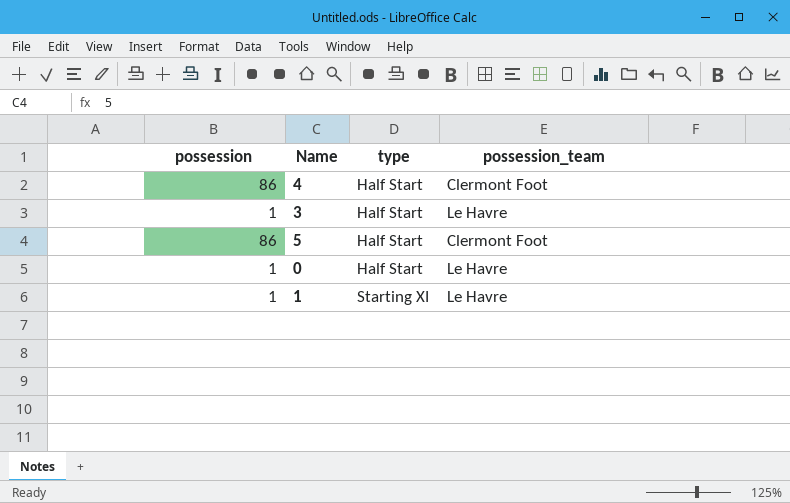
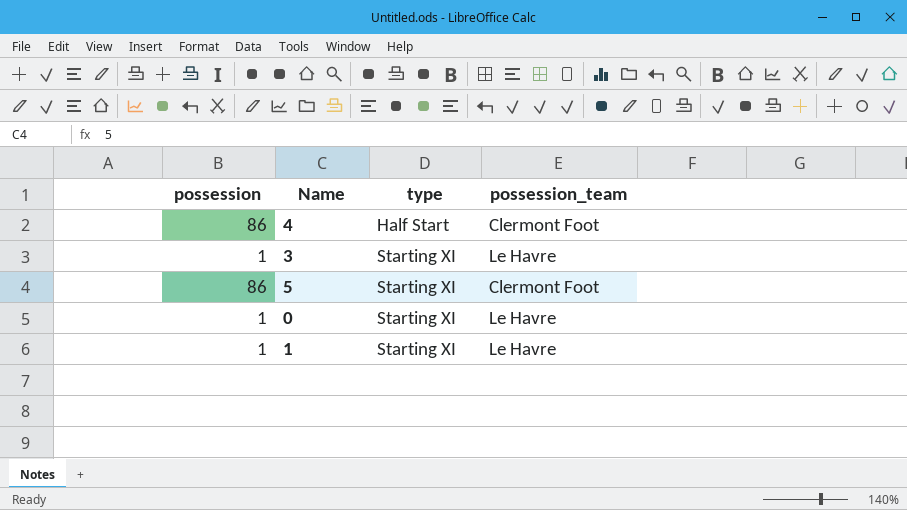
3 | type: Half Start -> Starting XI
5 | type: Half Start -> Starting XI
0 | type: Half Start -> Starting XI

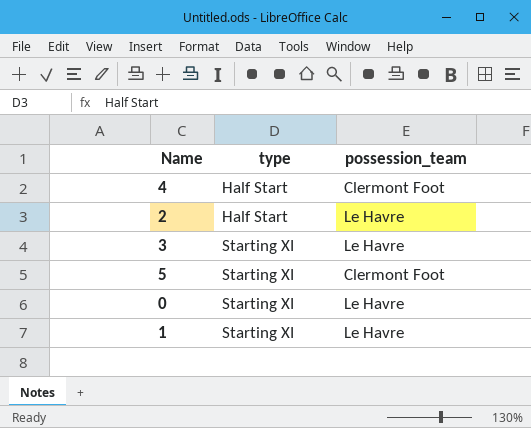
column possession | position: 1 -> none
row 2: none -> Half Start | Le Havre

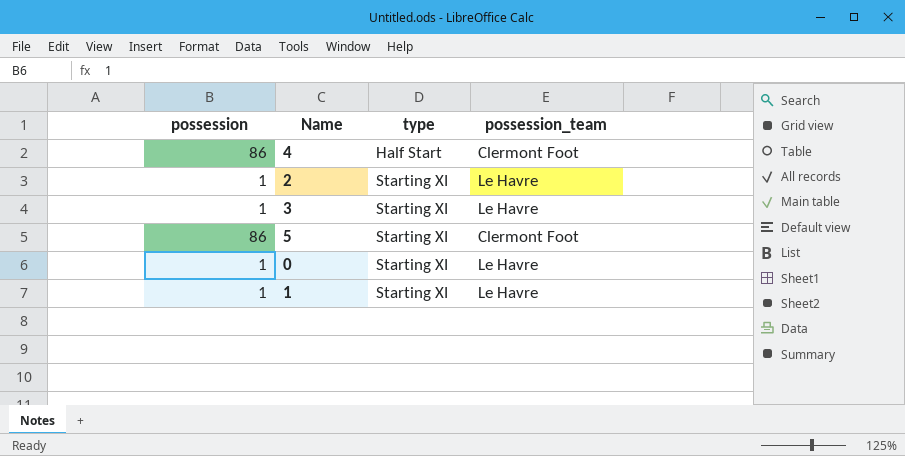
column possession | position: none -> 1
2 | type: Half Start -> Starting XI

